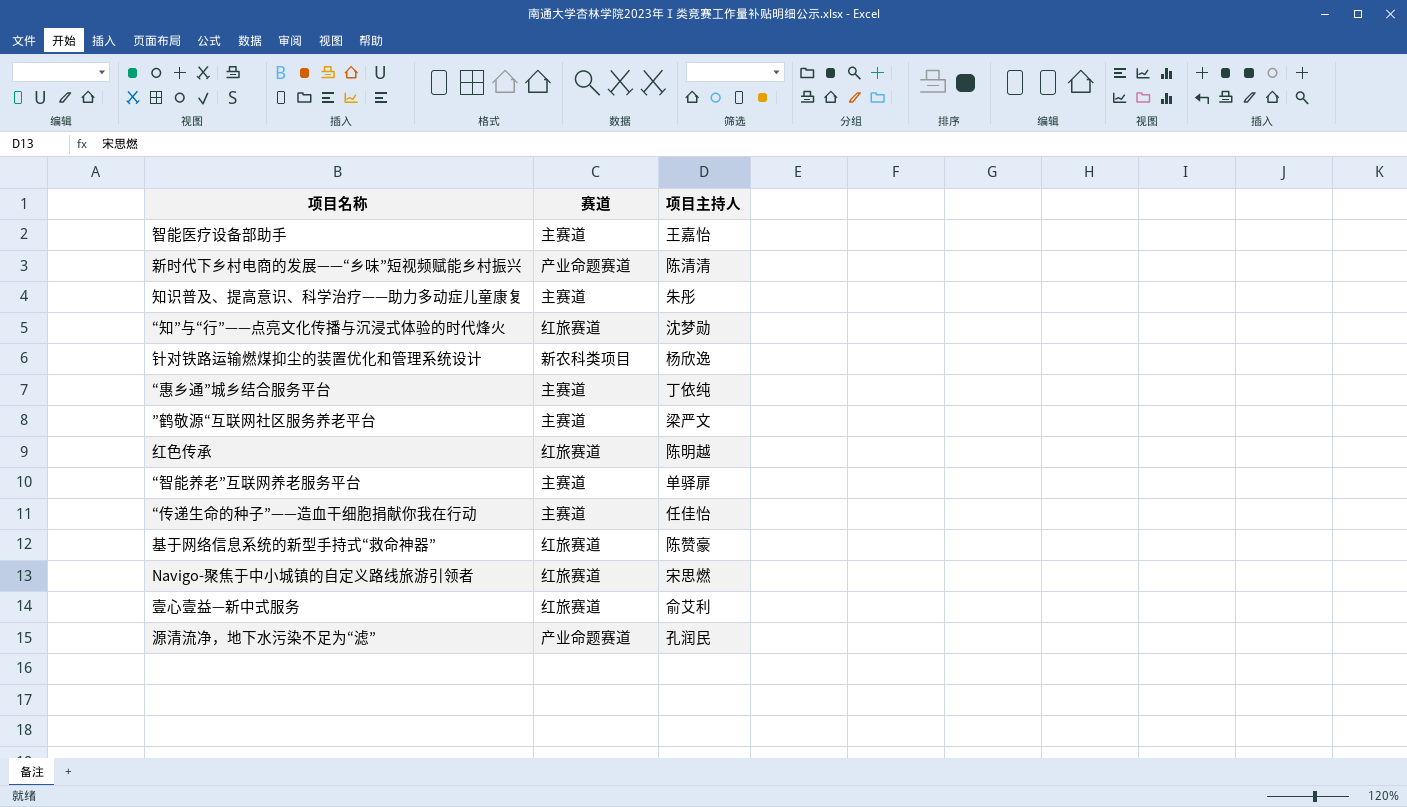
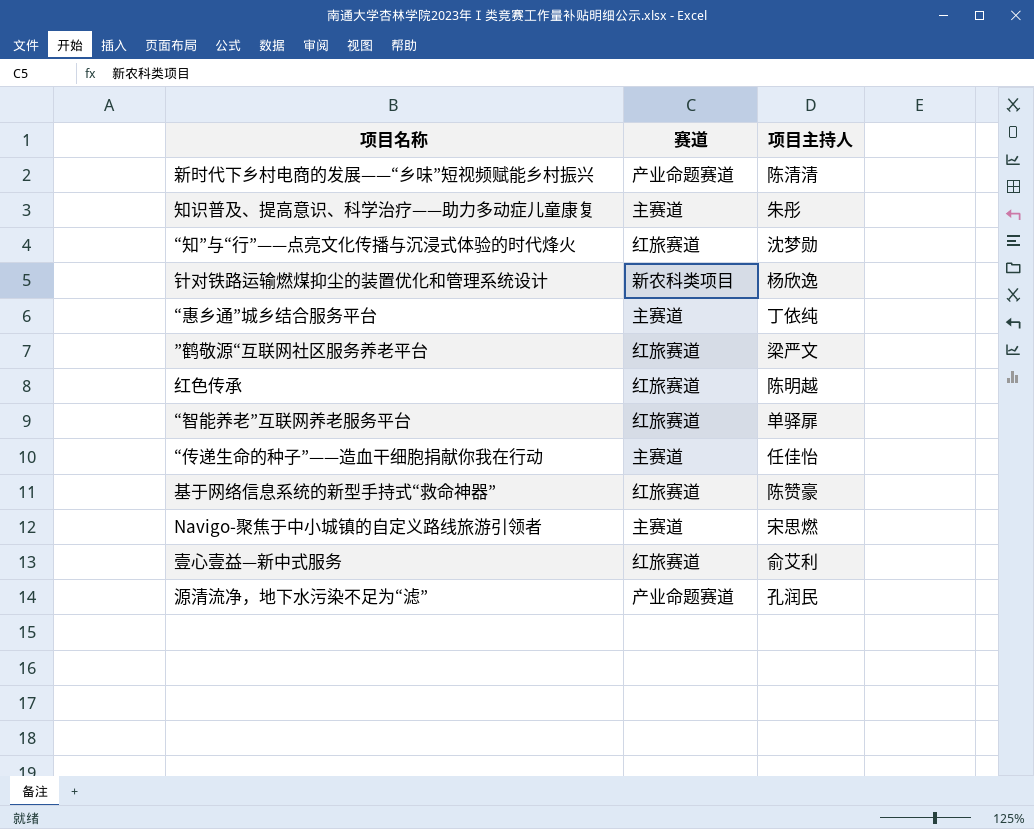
row 智能医疗设备部助手: 主赛道 | 王嘉怡 -> none
”鹤敬源“互联网社区服务养老平台 | 赛道: 主赛道 -> 红旅赛道
“智能养老”互联网养老服务平台 | 赛道: 主赛道 -> 红旅赛道
Navigo-聚焦于中小城镇的自定义路线旅游引领者 | 赛道: 红旅赛道 -> 主赛道

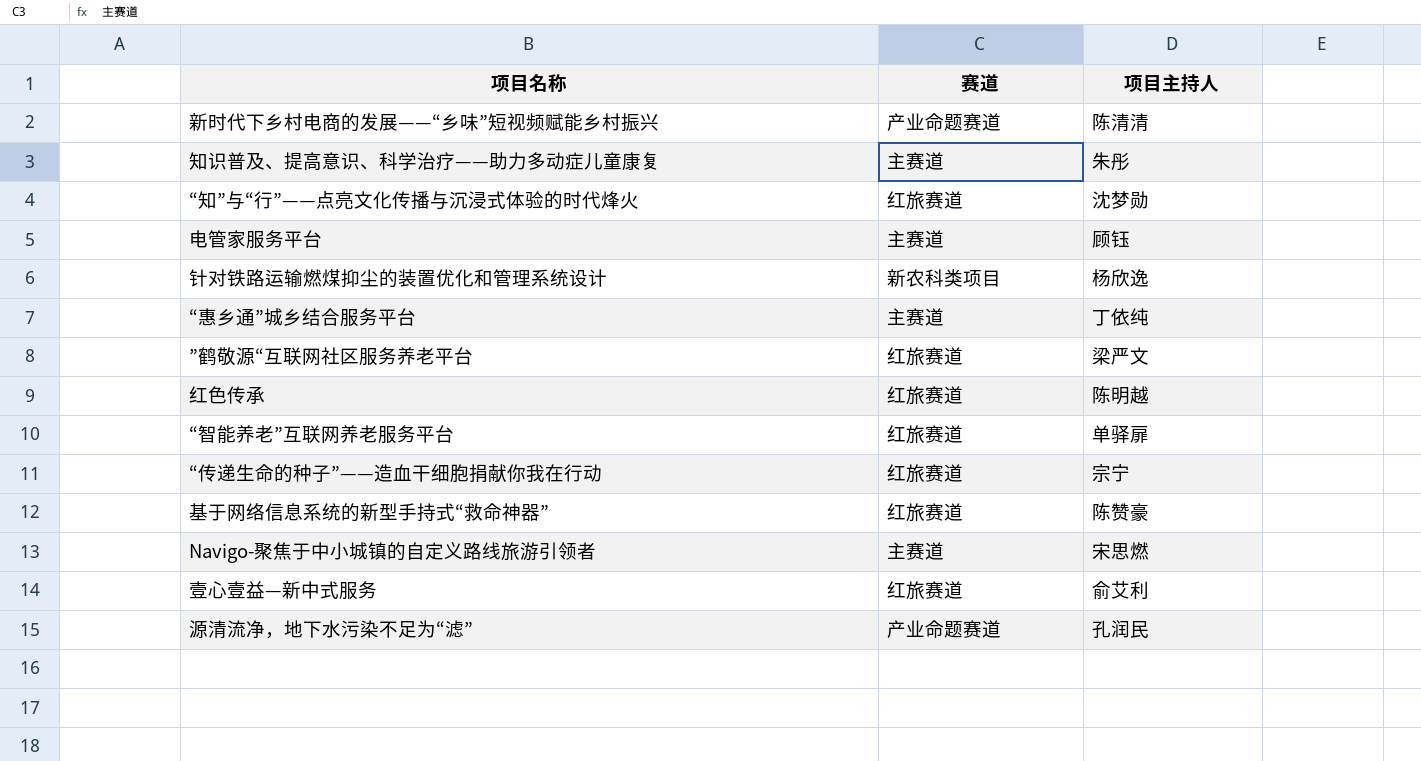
row 电管家服务平台: none -> 主赛道 | 顾钰
“传递生命的种子”——造血干细胞捐献你我在行动 | 赛道: 主赛道 -> 红旅赛道
“传递生命的种子”——造血干细胞捐献你我在行动 | 项目主持人: 任佳怡 -> 宗宁

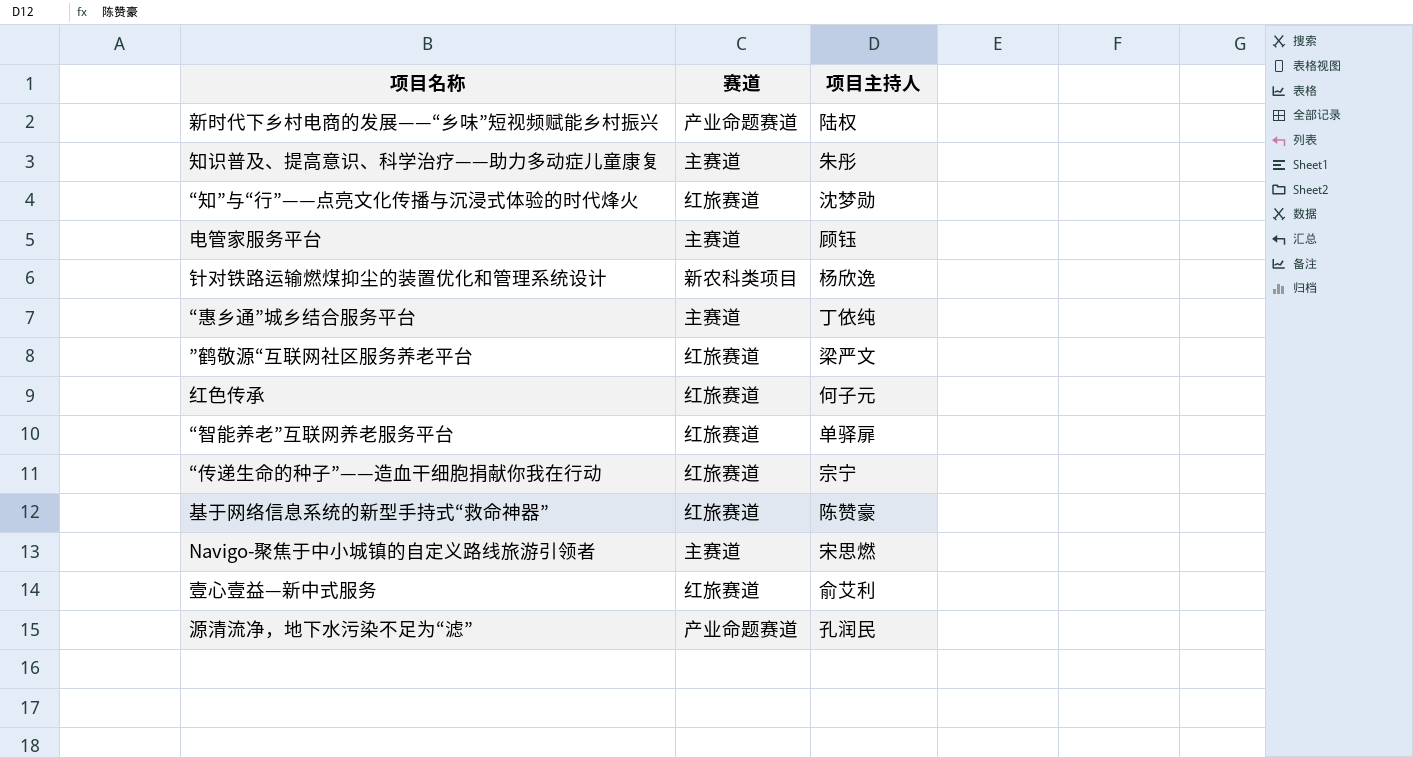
新时代下乡村电商的发展——“乡味”短视频赋能乡村振兴 | 项目主持人: 陈清清 -> 陆权
红色传承 | 项目主持人: 陈明越 -> 何子元

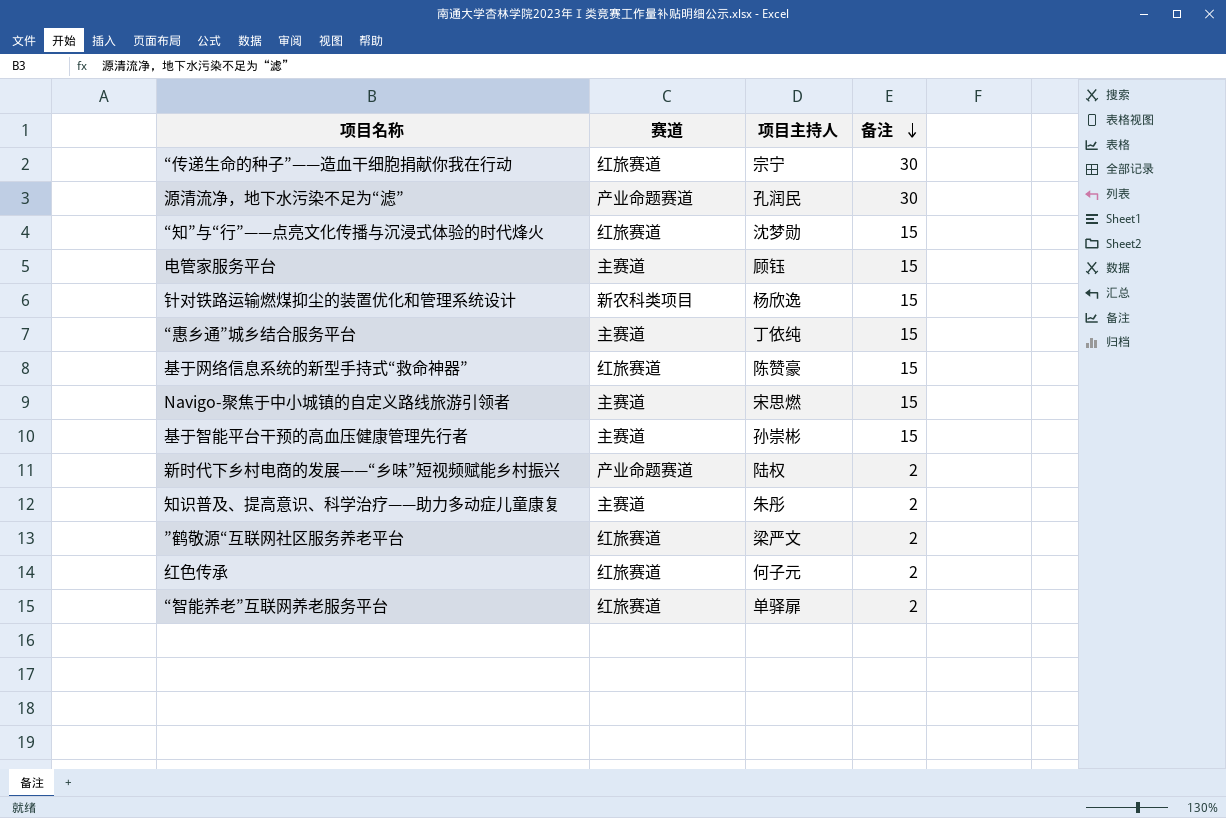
row order: none -> 备注 descending
column 备注 | position: none -> 4
row 壹心壹益—新中式服务: 红旅赛道 | 俞艾利 -> none
row 基于智能平台干预的高血压健康管理先行者: none -> 主赛道 | 孙崇彬 | 15

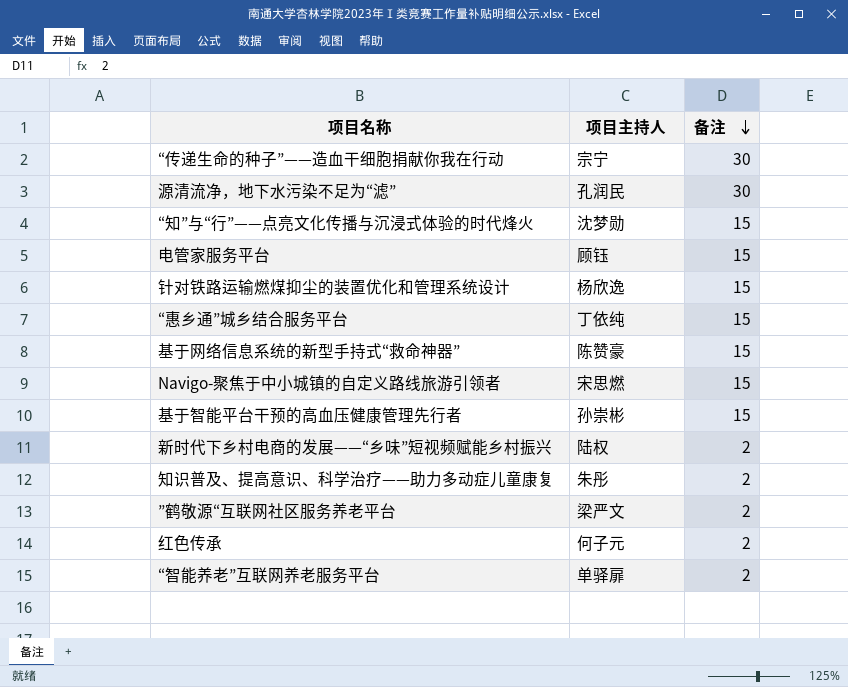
column 赛道 | position: 2 -> none

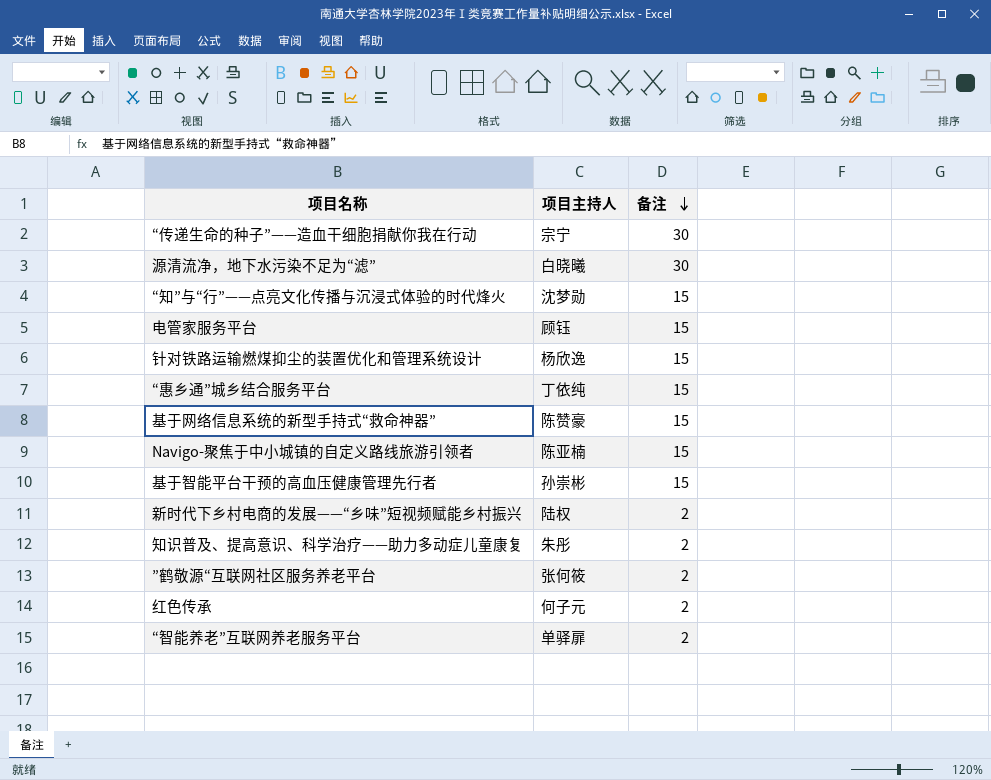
源清流净，地下水污染不足为“滤” | 项目主持人: 孔润民 -> 白晓曦
Navigo-聚焦于中小城镇的自定义路线旅游引领者 | 项目主持人: 宋思燃 -> 陈亚楠
”鹤敬源“互联网社区服务养老平台 | 项目主持人: 梁严文 -> 张何筱

